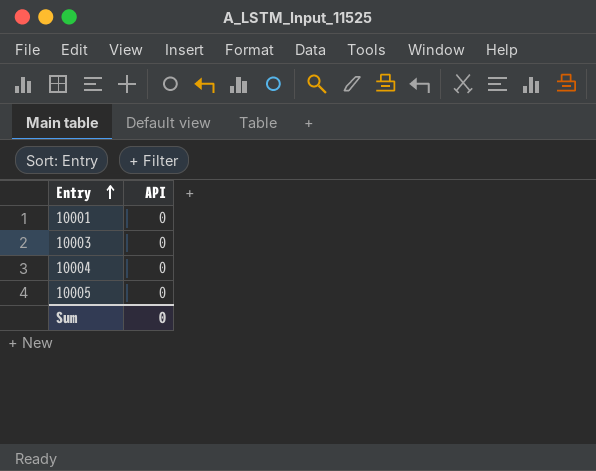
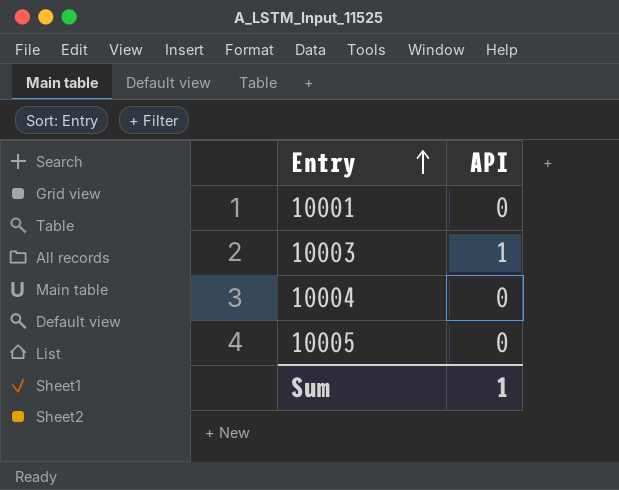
10003 | API: 0 -> 1
Sum | API: 0 -> 1

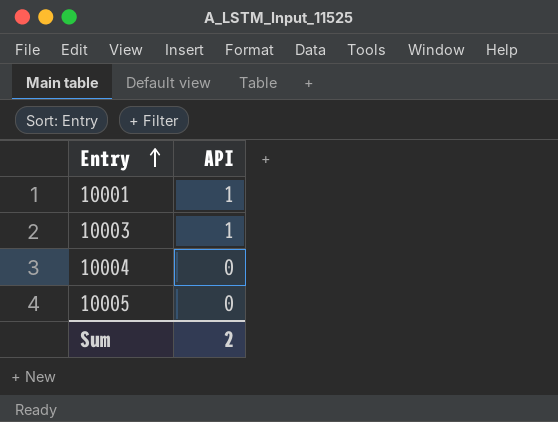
10001 | API: 0 -> 1
Sum | API: 1 -> 2

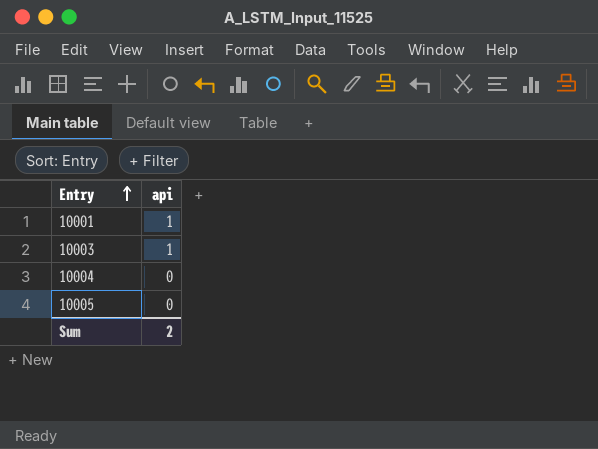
column name: API -> api

